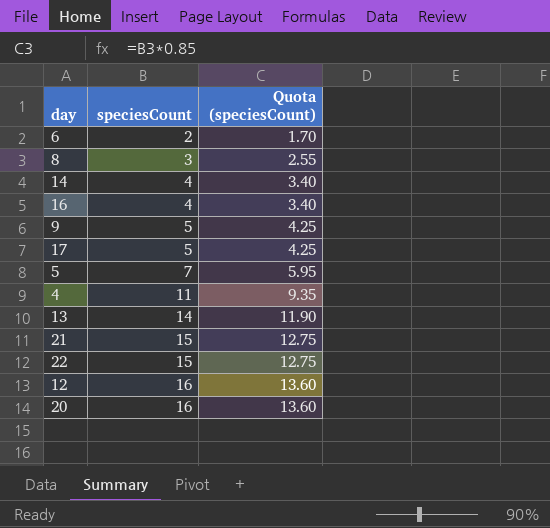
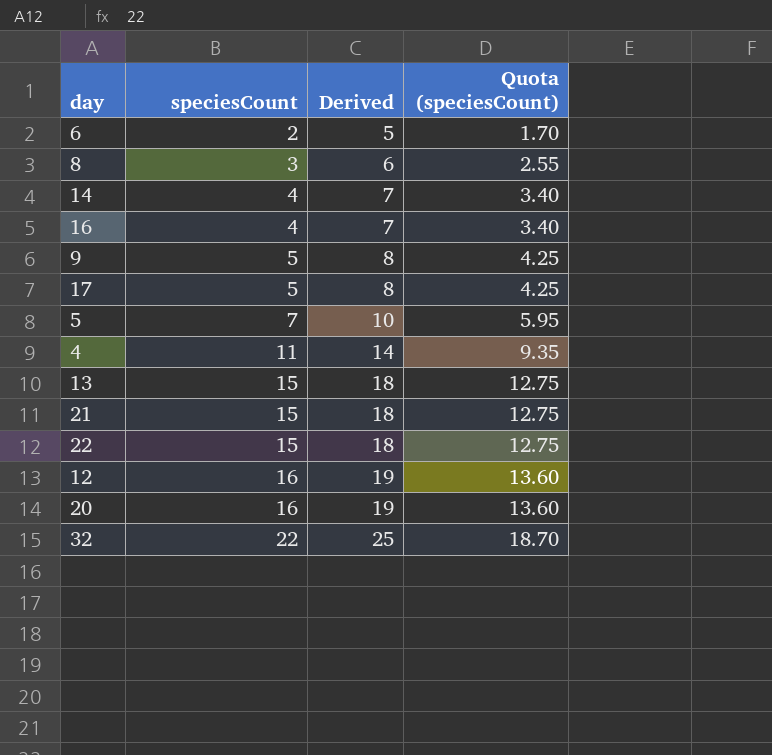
column Derived | formula: none -> [speciesCount] + 3
13 | speciesCount: 14 -> 15
13 | Quota (speciesCount): 11.90 -> 12.75
row 32: none -> 22 | 25 | 18.70

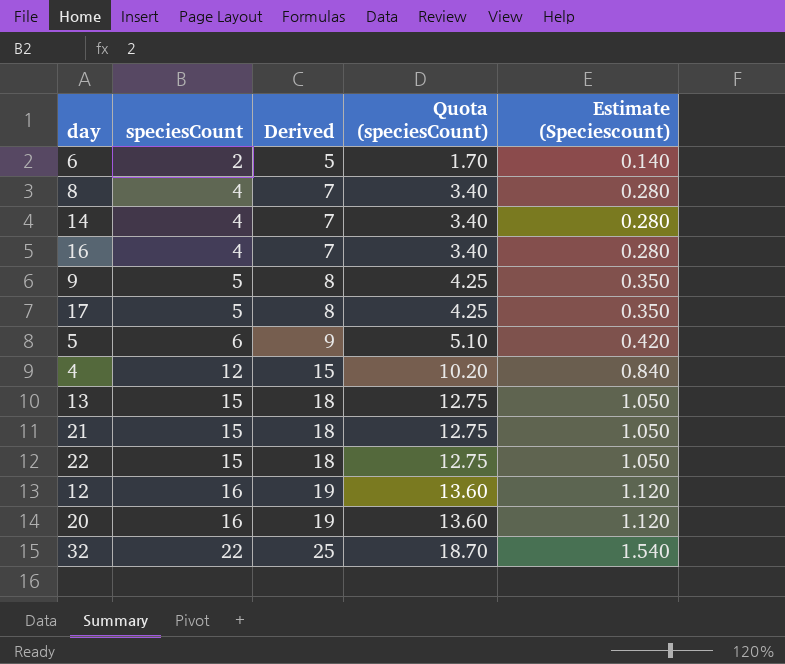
column Estimate (Speciescount) | formula: none -> [speciesCount] * 0.07
8 | speciesCount: 3 -> 4
8 | Derived: 6 -> 7
8 | Quota (speciesCount): 2.55 -> 3.40
5 | speciesCount: 7 -> 6
5 | Derived: 10 -> 9
5 | Quota (speciesCount): 5.95 -> 5.10
4 | speciesCount: 11 -> 12
4 | Derived: 14 -> 15
4 | Quota (speciesCount): 9.35 -> 10.20

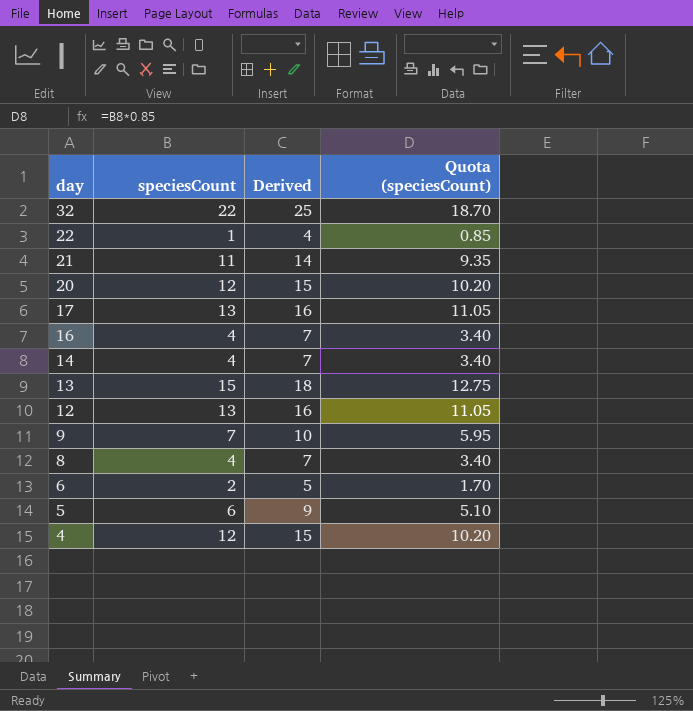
row order: speciesCount ascending -> day descending
column Estimate (Speciescount) | formula: [speciesCount] * 0.07 -> none
22 | speciesCount: 15 -> 1
22 | Derived: 18 -> 4
22 | Quota (speciesCount): 12.75 -> 0.85
21 | speciesCount: 15 -> 11
21 | Derived: 18 -> 14
21 | Quota (speciesCount): 12.75 -> 9.35
20 | speciesCount: 16 -> 12
20 | Derived: 19 -> 15
20 | Quota (speciesCount): 13.60 -> 10.20
17 | speciesCount: 5 -> 13
17 | Derived: 8 -> 16
17 | Quota (speciesCount): 4.25 -> 11.05
12 | speciesCount: 16 -> 13
12 | Derived: 19 -> 16
12 | Quota (speciesCount): 13.60 -> 11.05
9 | speciesCount: 5 -> 7
9 | Derived: 8 -> 10
9 | Quota (speciesCount): 4.25 -> 5.95

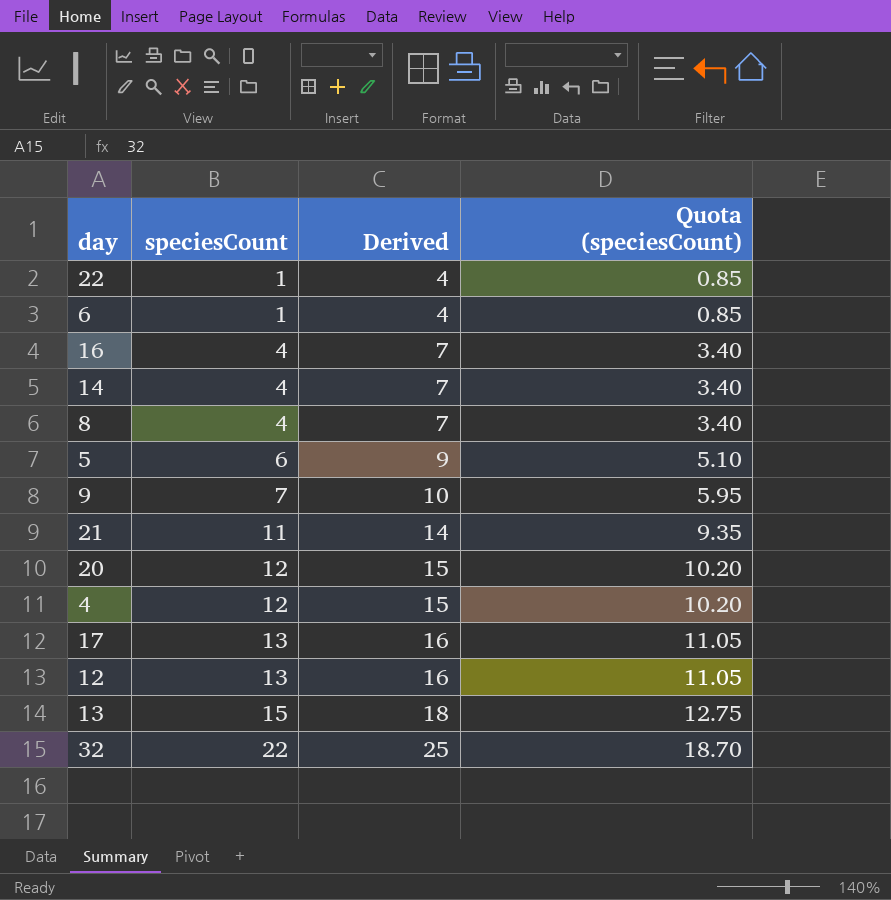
row order: day descending -> speciesCount ascending
6 | speciesCount: 2 -> 1
6 | Derived: 5 -> 4
6 | Quota (speciesCount): 1.70 -> 0.85

